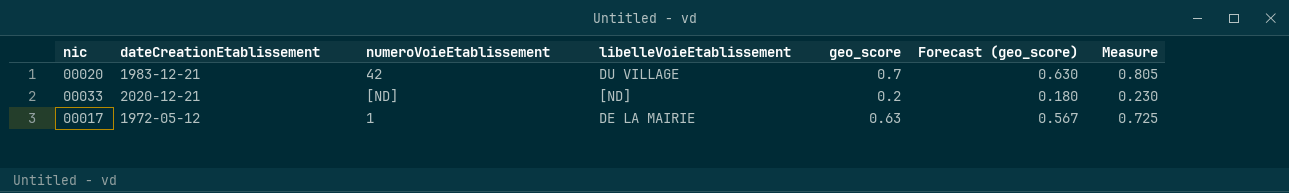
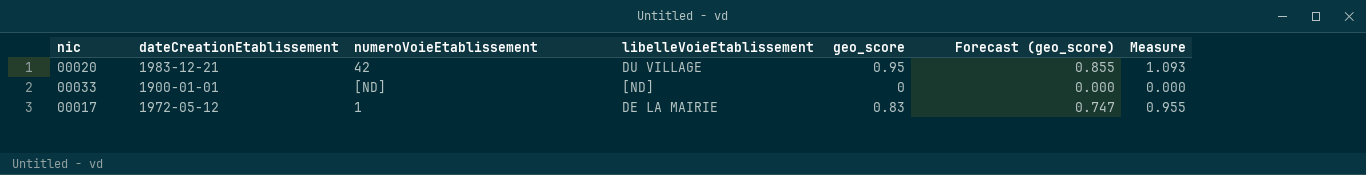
00020 | geo_score: 0.7 -> 0.95
00020 | Forecast (geo_score): 0.630 -> 0.855
00020 | Measure: 0.805 -> 1.093
00033 | dateCreationEtablissement: 2020-12-21 -> 1900-01-01
00033 | geo_score: 0.2 -> 0
00033 | Forecast (geo_score): 0.180 -> 0.000
00033 | Measure: 0.230 -> 0.000
00017 | geo_score: 0.63 -> 0.83
00017 | Forecast (geo_score): 0.567 -> 0.747
00017 | Measure: 0.725 -> 0.955

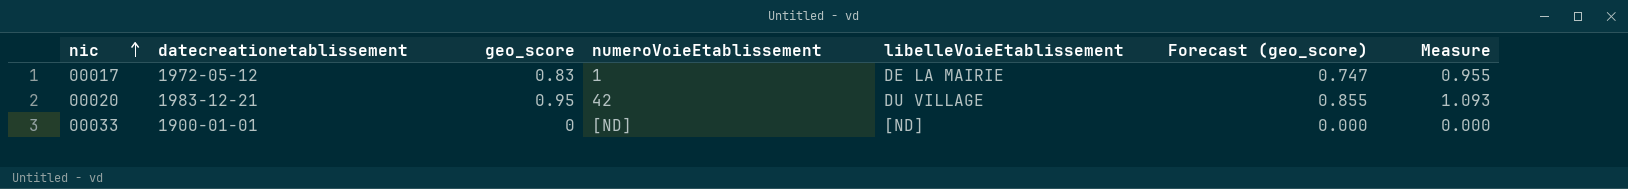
row order: none -> nic ascending
column name: dateCreationEtablissement -> datecreationetablissement
column geo_score | position: 5 -> 3

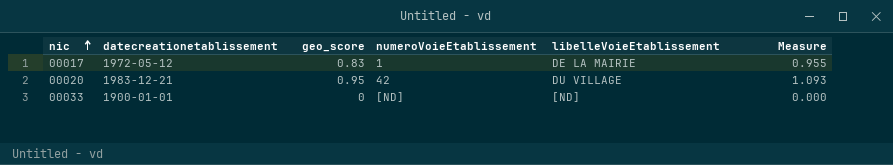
column Forecast (geo_score) | formula: [geo_score] * 0.9 -> none

